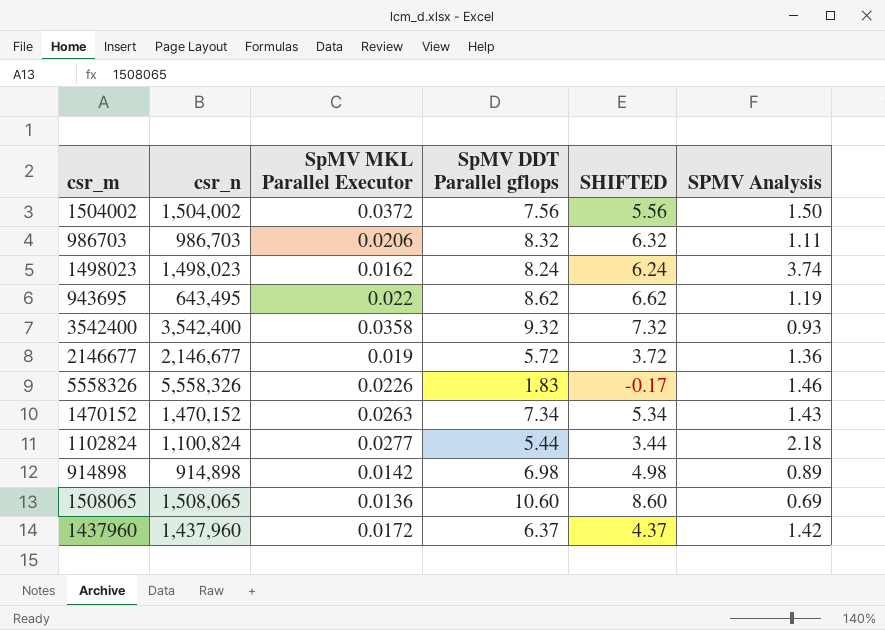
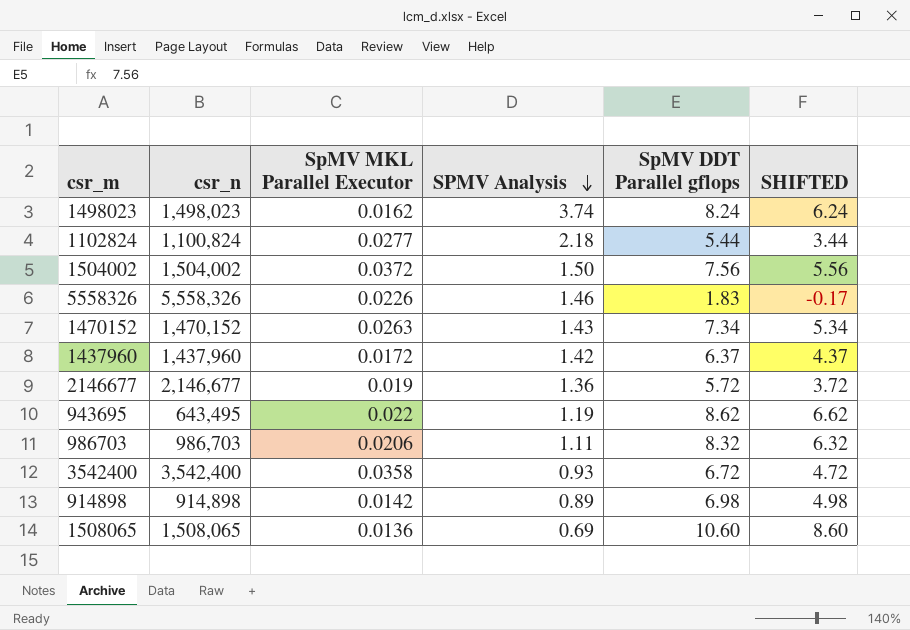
row order: none -> SPMV Analysis descending
column SPMV Analysis | position: 6 -> 4
3542400 | SpMV DDT Parallel gflops: 9.32 -> 6.72
3542400 | SHIFTED: 7.32 -> 4.72

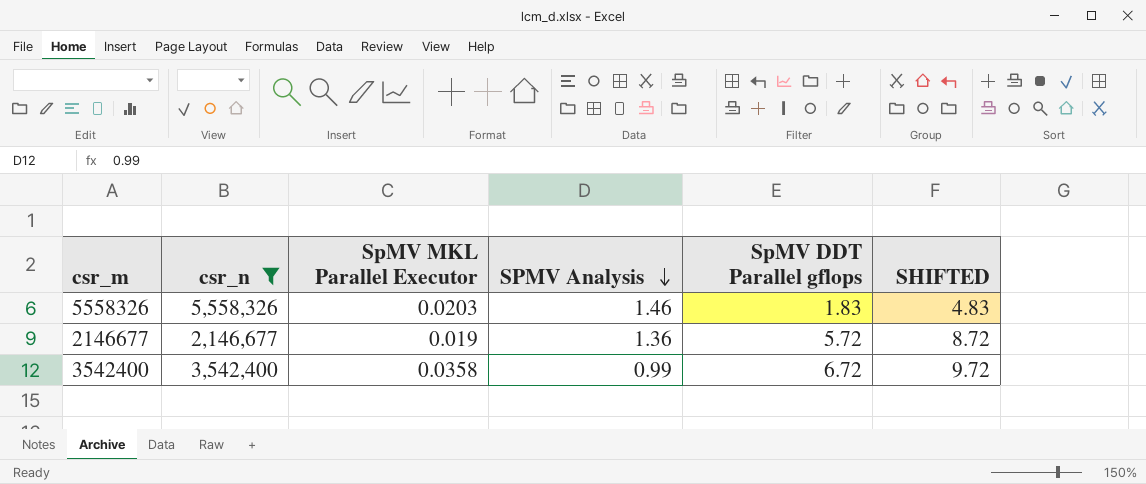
filter: none -> csr_n >= 2,146,677
column SHIFTED | formula: [SpMV DDT Parallel gflops] - 2 -> [SpMV DDT Parallel gflops] + 3
5558326 | SpMV MKL Parallel Executor: 0.0226 -> 0.0203
3542400 | SPMV Analysis: 0.93 -> 0.99

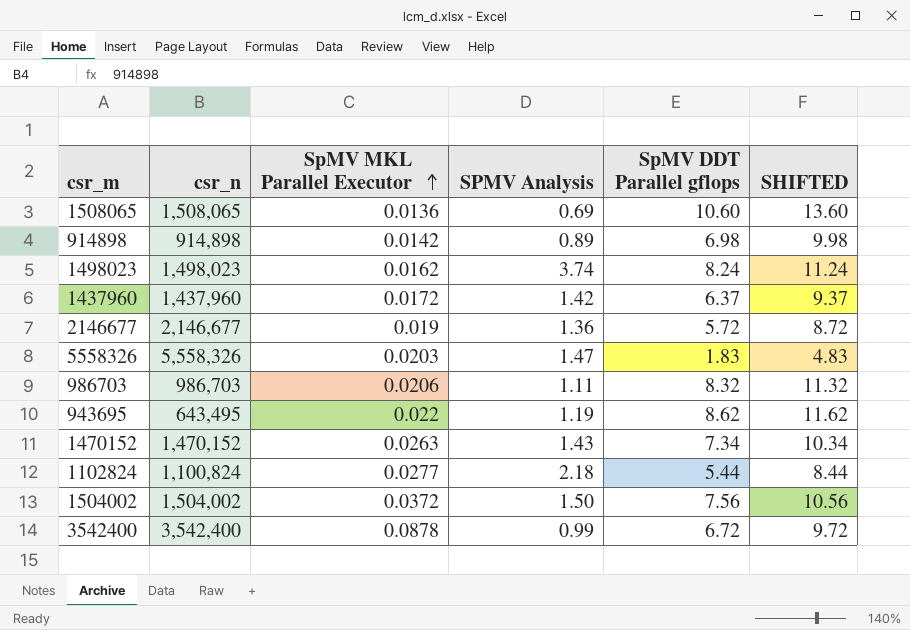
filter: csr_n >= 2,146,677 -> none
row order: SPMV Analysis descending -> SpMV MKL Parallel Executor ascending
5558326 | SPMV Analysis: 1.46 -> 1.47
3542400 | SpMV MKL Parallel Executor: 0.0358 -> 0.0878

